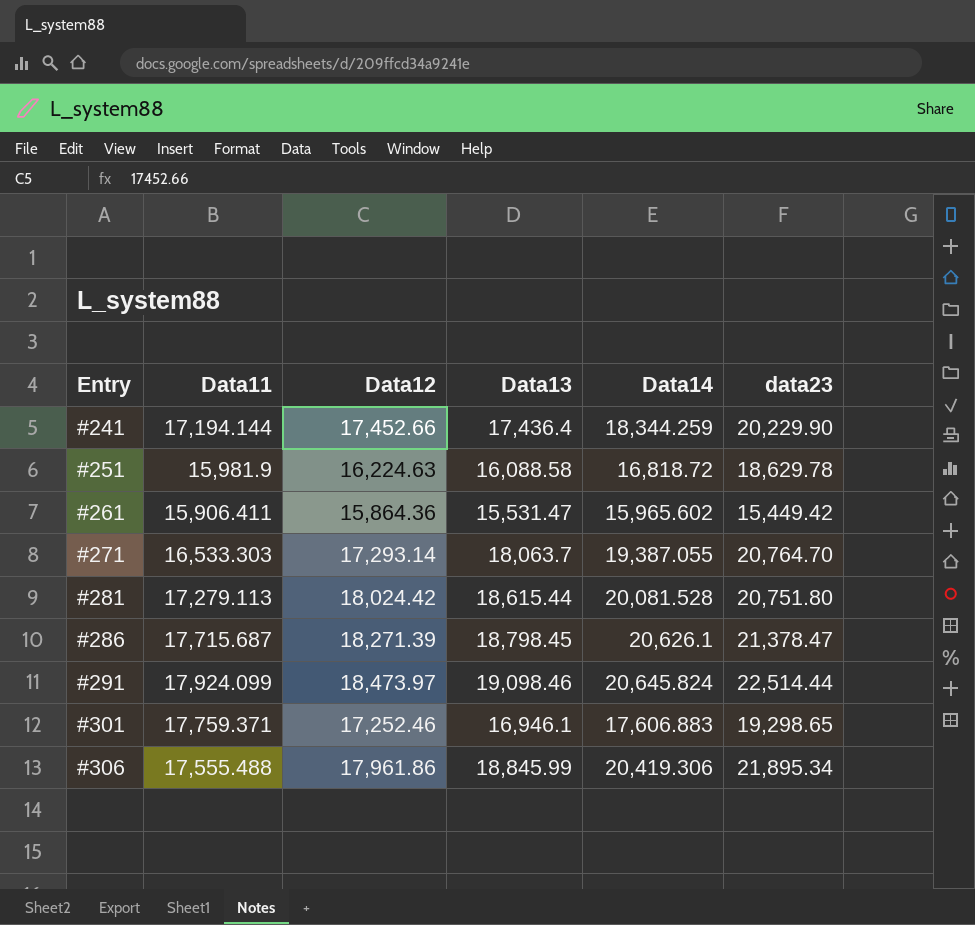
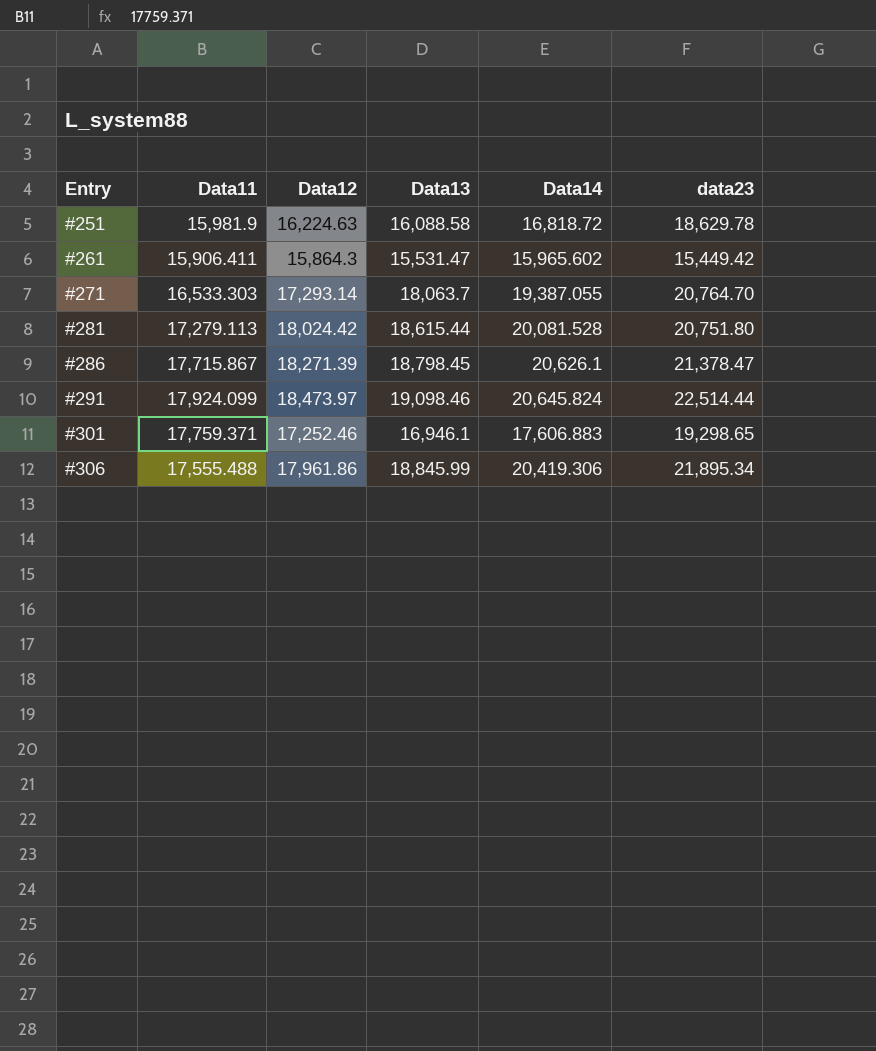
row #241: 17,194.144 | 17,452.66 | 17,436.4 | 18,344.259 | 20,229.90 -> none
#261 | Data12: 15,864.36 -> 15,864.3
#286 | Data11: 17,715.687 -> 17,715.867

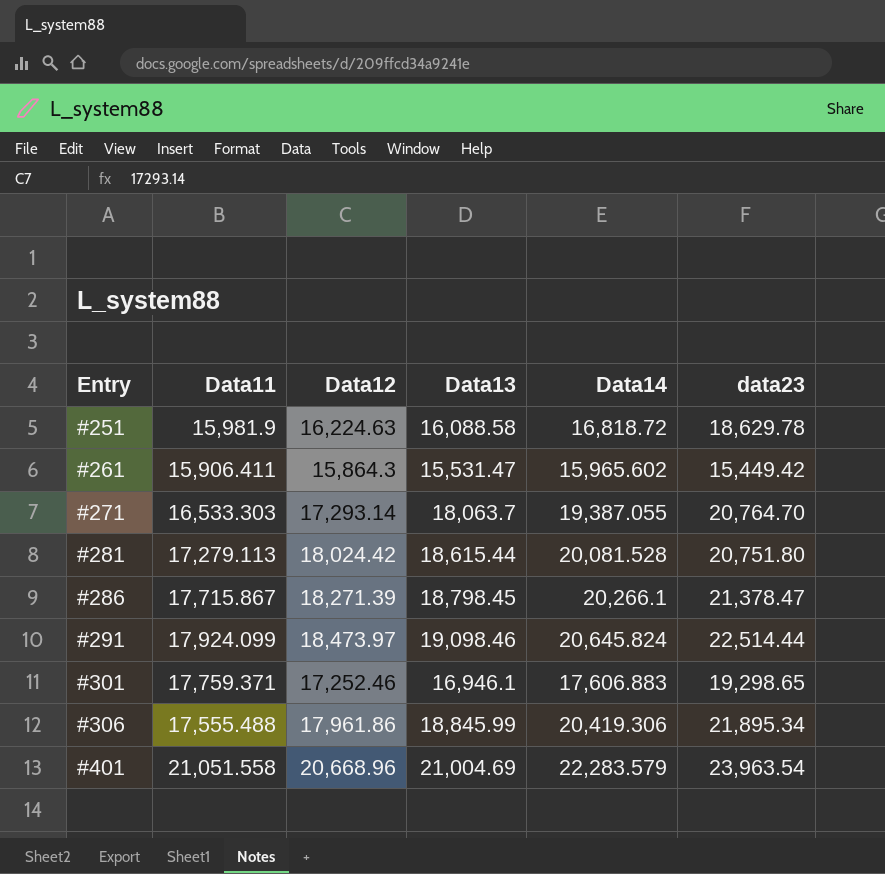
#286 | Data14: 20,626.1 -> 20,266.1
row #401: none -> 21,051.558 | 20,668.96 | 21,004.69 | 22,283.579 | 23,963.54

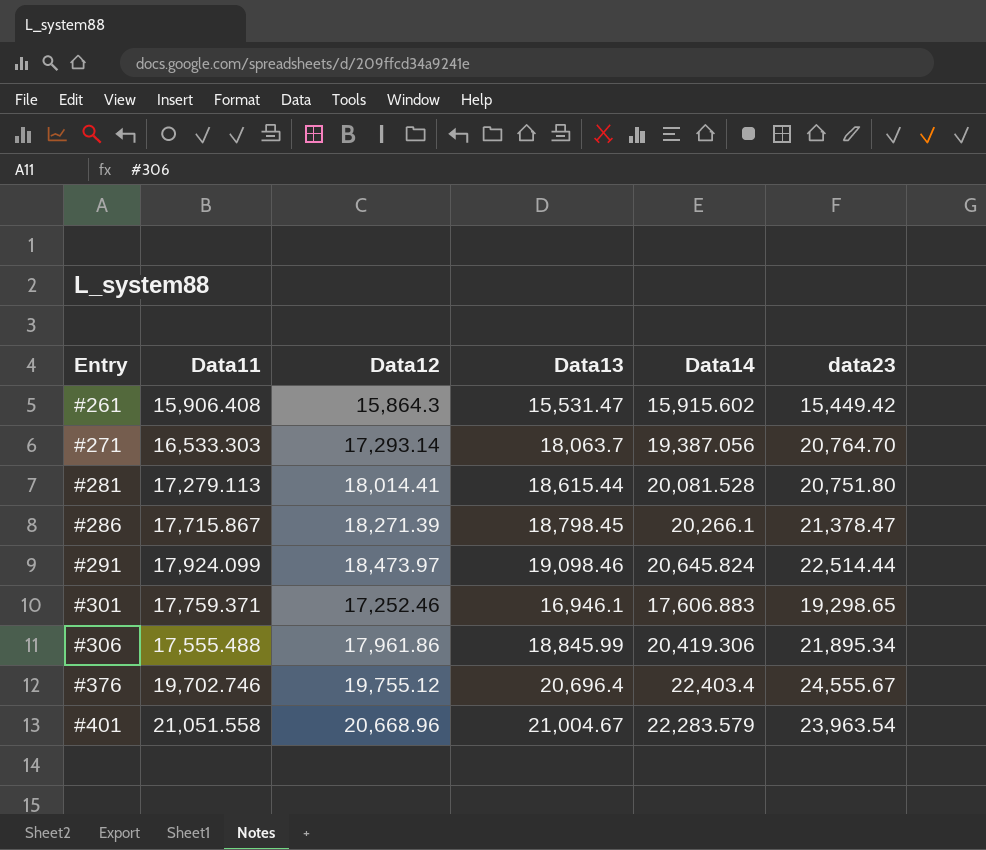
row #251: 15,981.9 | 16,224.63 | 16,088.58 | 16,818.72 | 18,629.78 -> none
#261 | Data11: 15,906.411 -> 15,906.408
#261 | Data14: 15,965.602 -> 15,915.602
#271 | Data14: 19,387.055 -> 19,387.056
#281 | Data12: 18,024.42 -> 18,014.41
row #376: none -> 19,702.746 | 19,755.12 | 20,696.4 | 22,403.4 | 24,555.67
#401 | Data13: 21,004.69 -> 21,004.67

